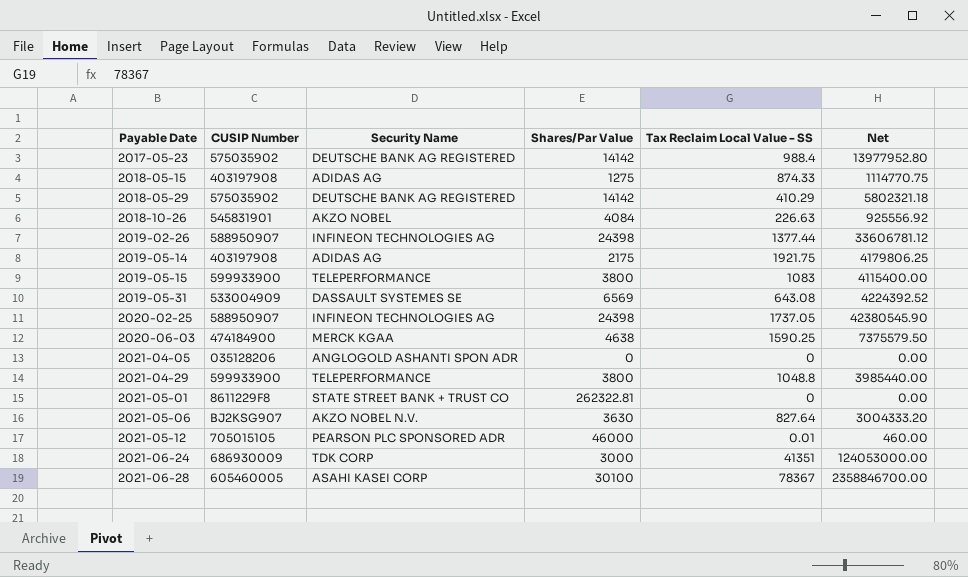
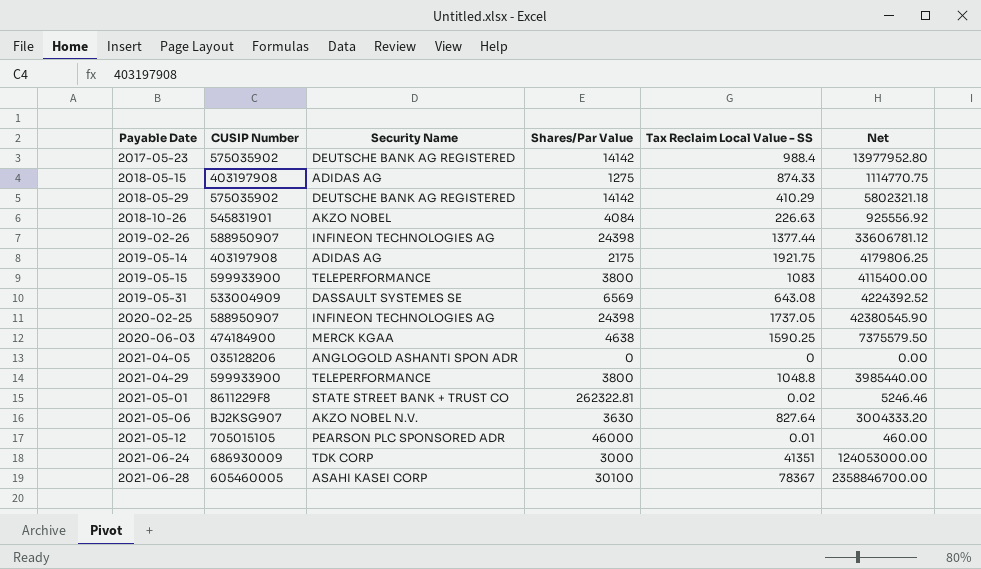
2021-05-01 | Tax Reclaim Local Value - SS: 0 -> 0.02
2021-05-01 | Net: 0.00 -> 5246.46

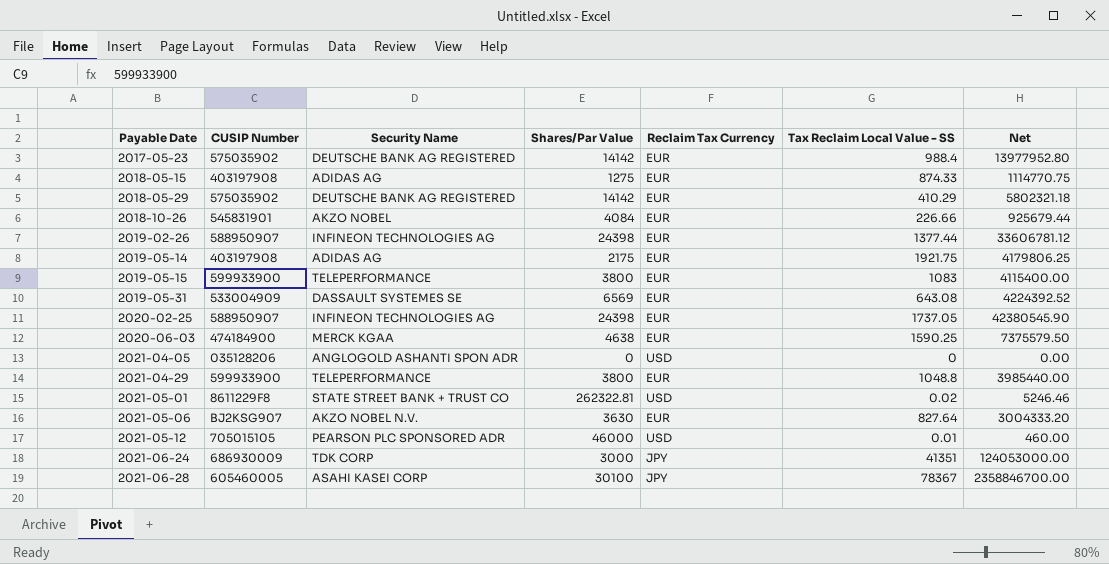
column Reclaim Tax Currency | position: none -> 5
2018-10-26 | Tax Reclaim Local Value - SS: 226.63 -> 226.66
2018-10-26 | Net: 925556.92 -> 925679.44

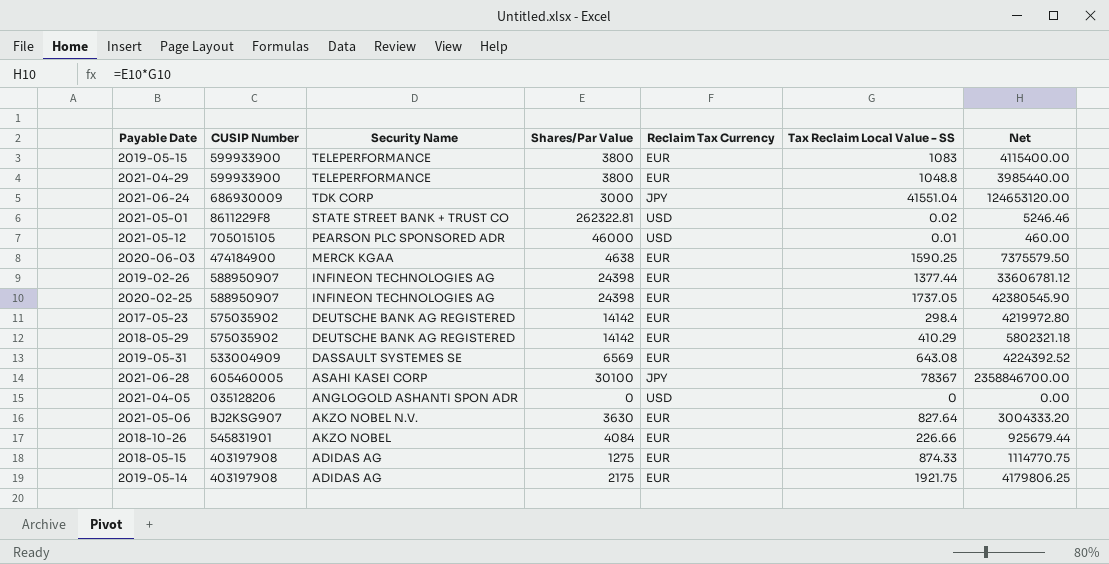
row order: Payable Date ascending -> Security Name descending
2021-06-24 | Tax Reclaim Local Value - SS: 41351 -> 41551.04
2021-06-24 | Net: 124053000.00 -> 124653120.00
2017-05-23 | Tax Reclaim Local Value - SS: 988.4 -> 298.4
2017-05-23 | Net: 13977952.80 -> 4219972.80

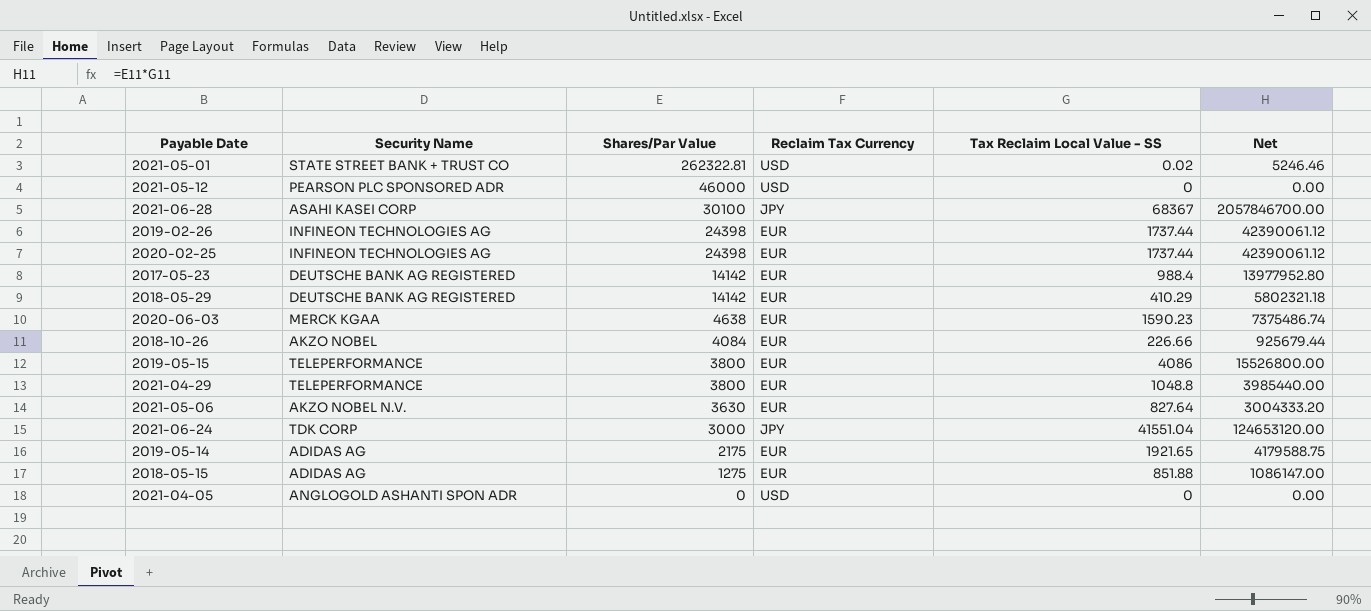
row order: Security Name descending -> Shares/Par Value descending
column CUSIP Number | position: 2 -> none
row 2019-05-31: 533004909 | DASSAULT SYSTEMES SE | 6569 | EUR | 643.08 | 4224392.52 -> none
2021-05-12 | Tax Reclaim Local Value - SS: 0.01 -> 0
2021-05-12 | Net: 460.00 -> 0.00
2021-06-28 | Tax Reclaim Local Value - SS: 78367 -> 68367
2021-06-28 | Net: 2358846700.00 -> 2057846700.00
2019-02-26 | Tax Reclaim Local Value - SS: 1377.44 -> 1737.44
2019-02-26 | Net: 33606781.12 -> 42390061.12
2020-02-25 | Tax Reclaim Local Value - SS: 1737.05 -> 1737.44
2020-02-25 | Net: 42380545.90 -> 42390061.12
2017-05-23 | Tax Reclaim Local Value - SS: 298.4 -> 988.4
2017-05-23 | Net: 4219972.80 -> 13977952.80
2020-06-03 | Tax Reclaim Local Value - SS: 1590.25 -> 1590.23
2020-06-03 | Net: 7375579.50 -> 7375486.74
2019-05-15 | Tax Reclaim Local Value - SS: 1083 -> 4086
2019-05-15 | Net: 4115400.00 -> 15526800.00
2019-05-14 | Tax Reclaim Local Value - SS: 1921.75 -> 1921.65
2019-05-14 | Net: 4179806.25 -> 4179588.75
2018-05-15 | Tax Reclaim Local Value - SS: 874.33 -> 851.88
2018-05-15 | Net: 1114770.75 -> 1086147.00

